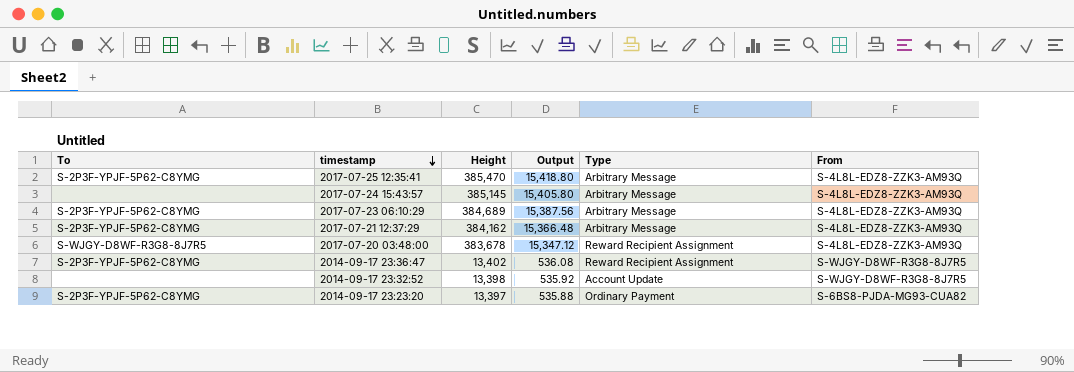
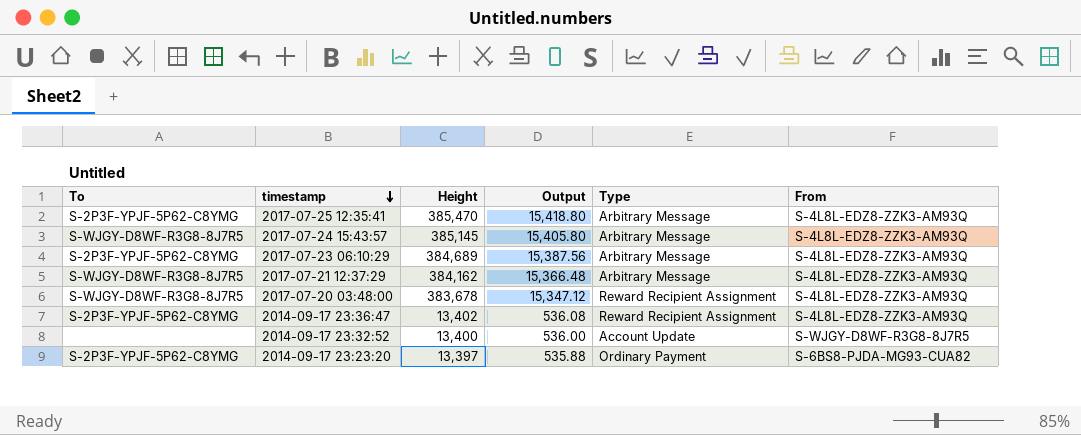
2017-07-24 15:43:57 | To: none -> S-WJGY-D8WF-R3G8-8J7R5
2017-07-21 12:37:29 | To: S-2P3F-YPJF-5P62-C8YMG -> S-WJGY-D8WF-R3G8-8J7R5
2014-09-17 23:36:47 | From: S-WJGY-D8WF-R3G8-8J7R5 -> S-4L8L-EDZ8-ZZK3-AM93Q
2014-09-17 23:32:52 | Height: 13,398 -> 13,400
2014-09-17 23:32:52 | Output: 535.92 -> 536.00

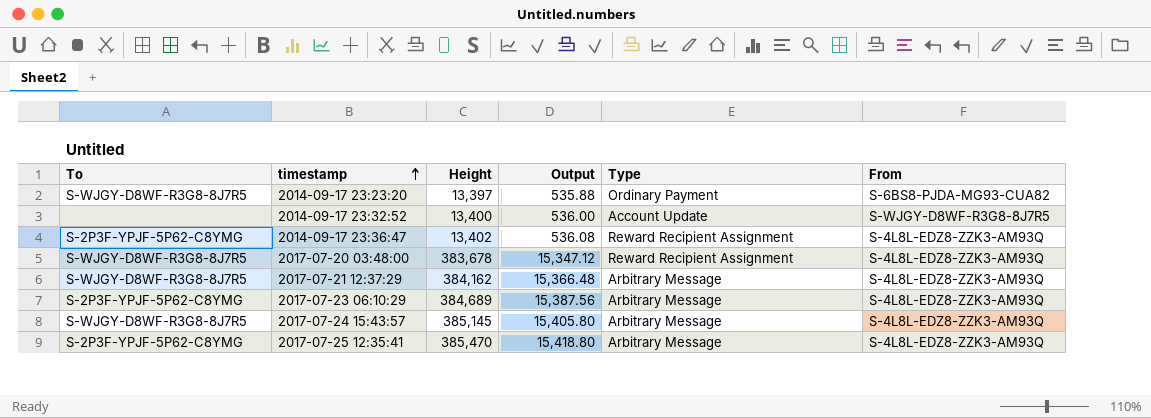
row order: timestamp descending -> timestamp ascending
2014-09-17 23:23:20 | To: S-2P3F-YPJF-5P62-C8YMG -> S-WJGY-D8WF-R3G8-8J7R5

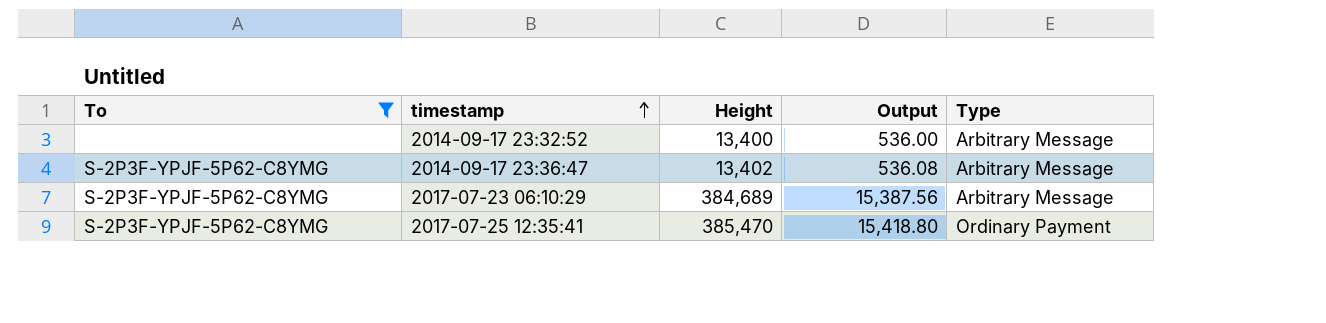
filter: none -> To != S-WJGY-D8WF-R3G8-8J7R5
column From | position: 6 -> none
2014-09-17 23:32:52 | Type: Account Update -> Arbitrary Message
2014-09-17 23:36:47 | Type: Reward Recipient Assignment -> Arbitrary Message
2017-07-25 12:35:41 | Type: Arbitrary Message -> Ordinary Payment

